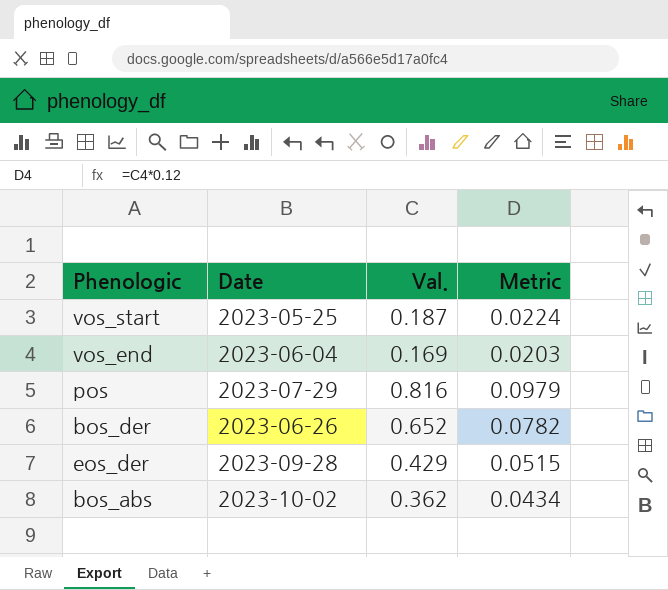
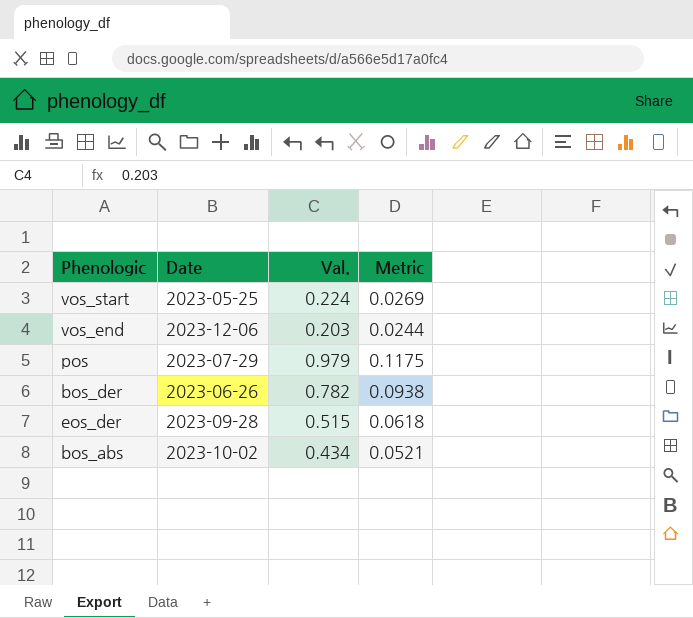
vos_start | Val.: 0.187 -> 0.224
vos_start | Metric: 0.0224 -> 0.0269
vos_end | Date: 2023-06-04 -> 2023-12-06
vos_end | Val.: 0.169 -> 0.203
vos_end | Metric: 0.0203 -> 0.0244
pos | Val.: 0.816 -> 0.979
pos | Metric: 0.0979 -> 0.1175
bos_der | Val.: 0.652 -> 0.782
bos_der | Metric: 0.0782 -> 0.0938
eos_der | Val.: 0.429 -> 0.515
eos_der | Metric: 0.0515 -> 0.0618
bos_abs | Val.: 0.362 -> 0.434
bos_abs | Metric: 0.0434 -> 0.0521

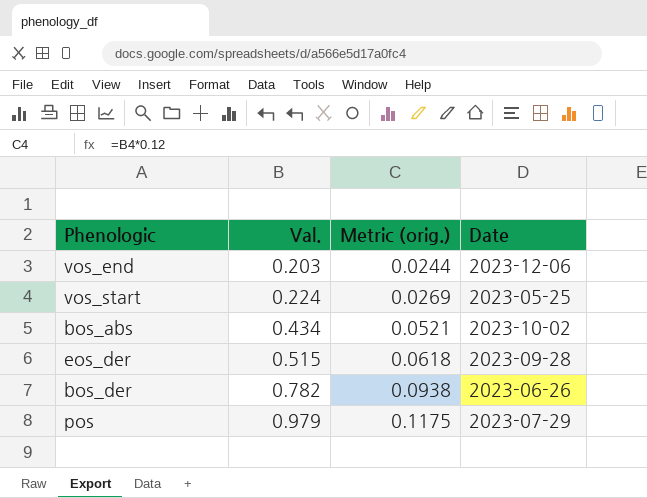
row order: none -> Val. ascending
column name: Metric -> Metric (orig.)
column Date | position: 2 -> 4

